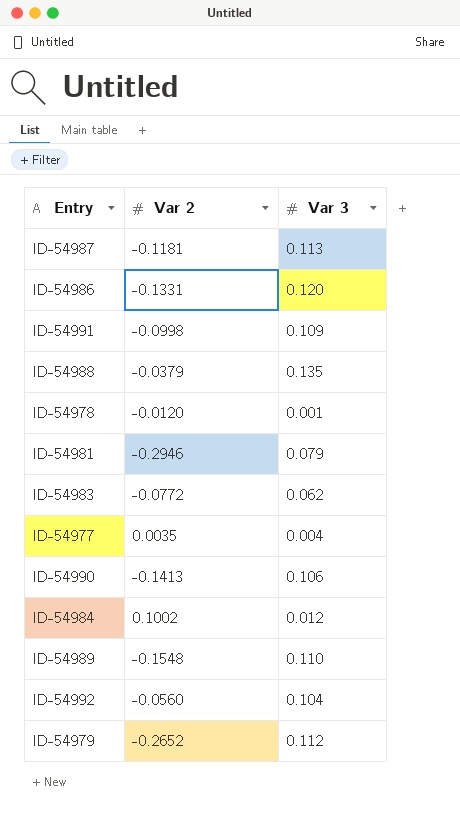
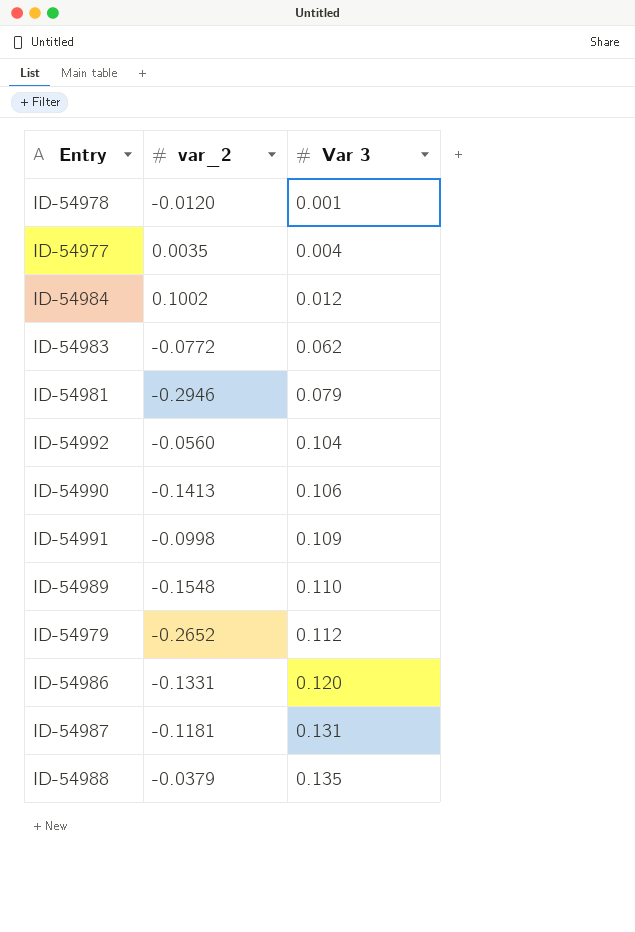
row order: none -> Var 3 ascending
column name: Var 2 -> var_2
ID-54987 | Var 3: 0.113 -> 0.131

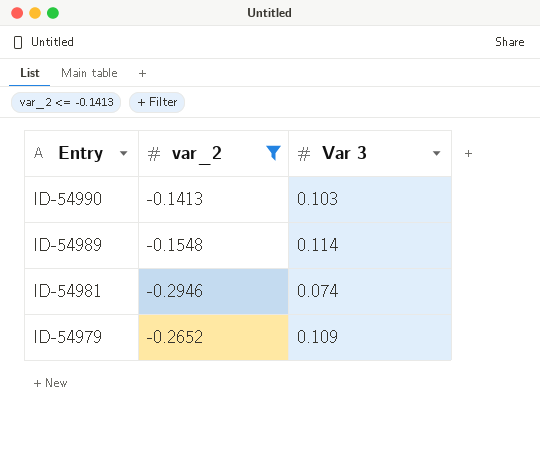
filter: none -> var_2 <= -0.1413
row order: Var 3 ascending -> Entry descending
ID-54990 | Var 3: 0.106 -> 0.103
ID-54989 | Var 3: 0.110 -> 0.114
ID-54981 | Var 3: 0.079 -> 0.074
ID-54979 | Var 3: 0.112 -> 0.109

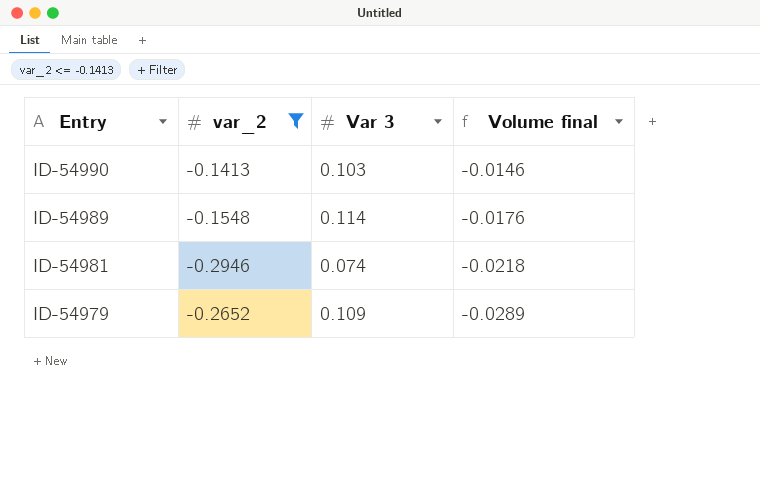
column Volume final | formula: none -> [var_2] * [Var 3]

